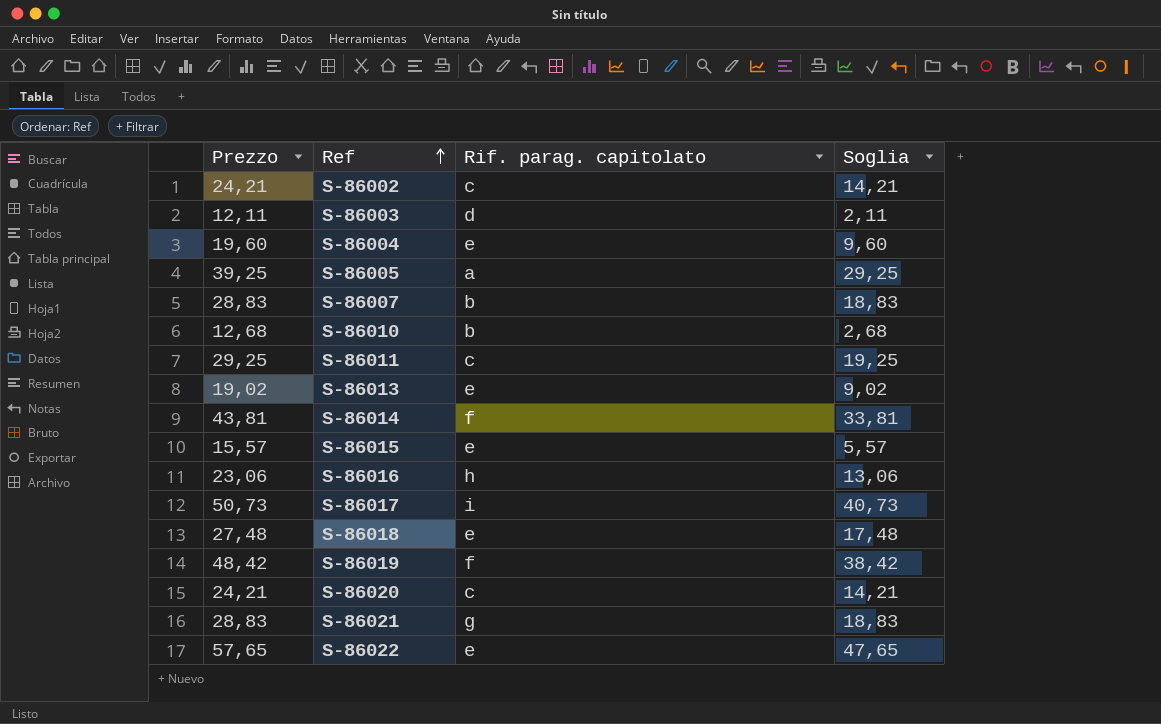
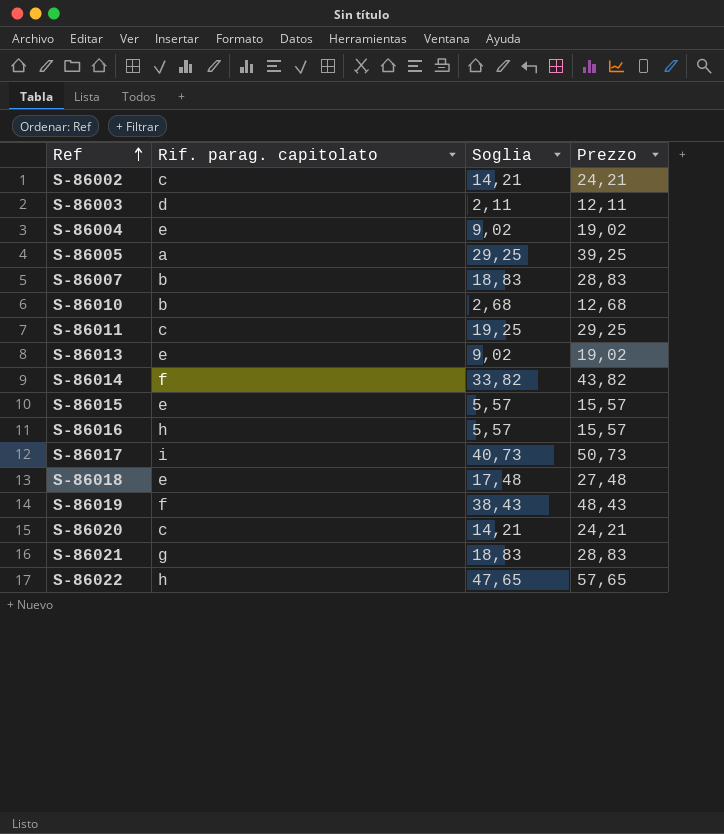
column Prezzo | position: 1 -> 4
S-86004 | Soglia: 9,60 -> 9,02
S-86004 | Prezzo: 19,60 -> 19,02
S-86014 | Soglia: 33,81 -> 33,82
S-86014 | Prezzo: 43,81 -> 43,82
S-86016 | Soglia: 13,06 -> 5,57
S-86016 | Prezzo: 23,06 -> 15,57
S-86019 | Soglia: 38,42 -> 38,43
S-86019 | Prezzo: 48,42 -> 48,43
S-86022 | Rif. parag. capitolato: e -> h

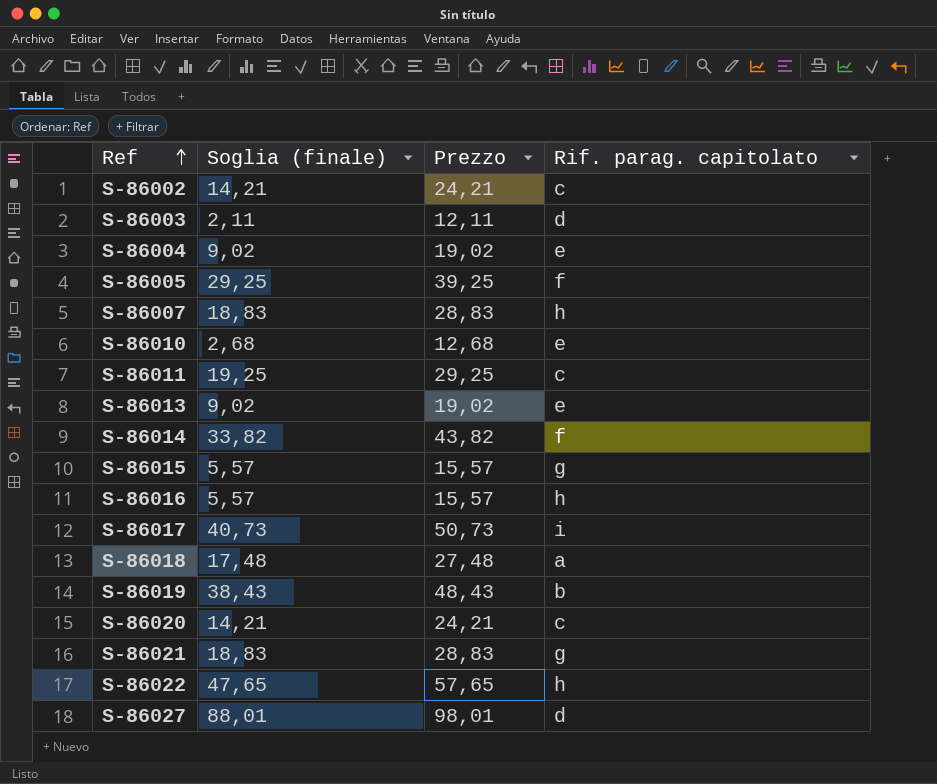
column name: Soglia -> Soglia (finale)
column Rif. parag. capitolato | position: 2 -> 4
S-86005 | Rif. parag. capitolato: a -> f
S-86007 | Rif. parag. capitolato: b -> h
S-86010 | Rif. parag. capitolato: b -> e
S-86015 | Rif. parag. capitolato: e -> g
S-86018 | Rif. parag. capitolato: e -> a
S-86019 | Rif. parag. capitolato: f -> b
row S-86027: none -> 88,01 | 98,01 | d

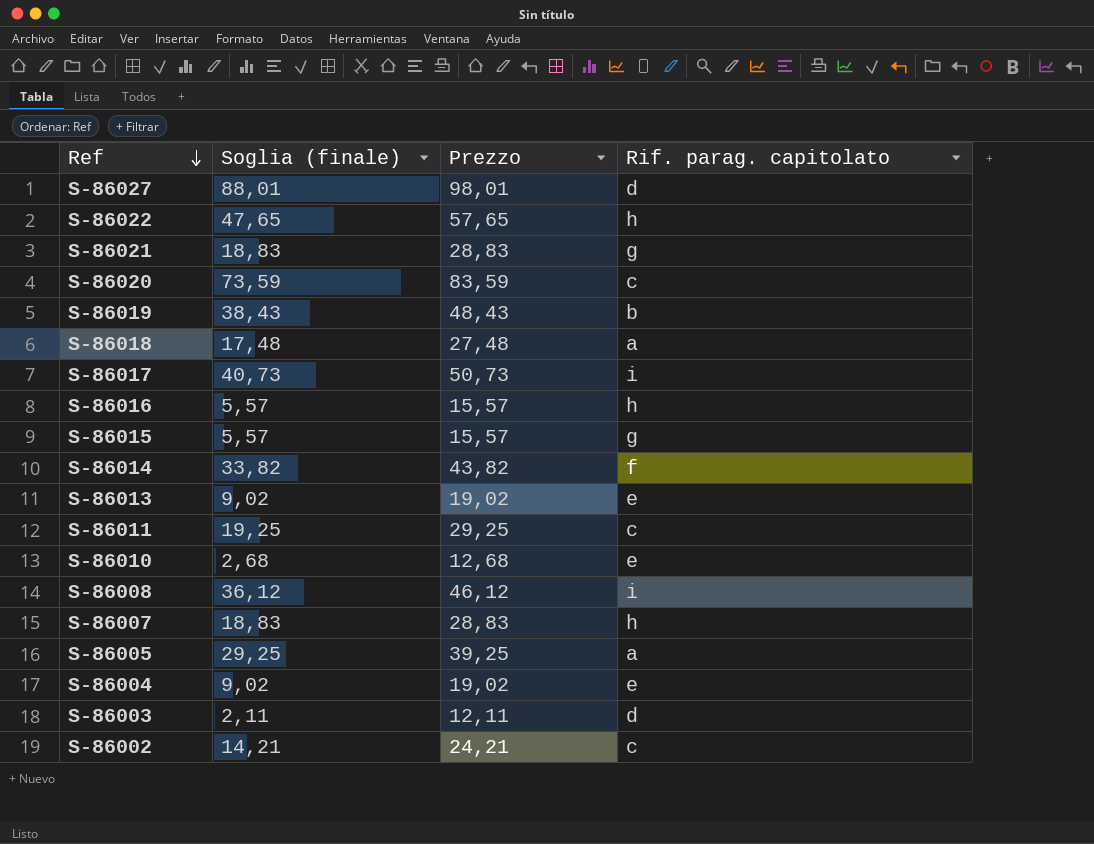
row order: Ref ascending -> Ref descending
S-86020 | Soglia (finale): 14,21 -> 73,59
S-86020 | Prezzo: 24,21 -> 83,59
row S-86008: none -> 36,12 | 46,12 | i
S-86005 | Rif. parag. capitolato: f -> a

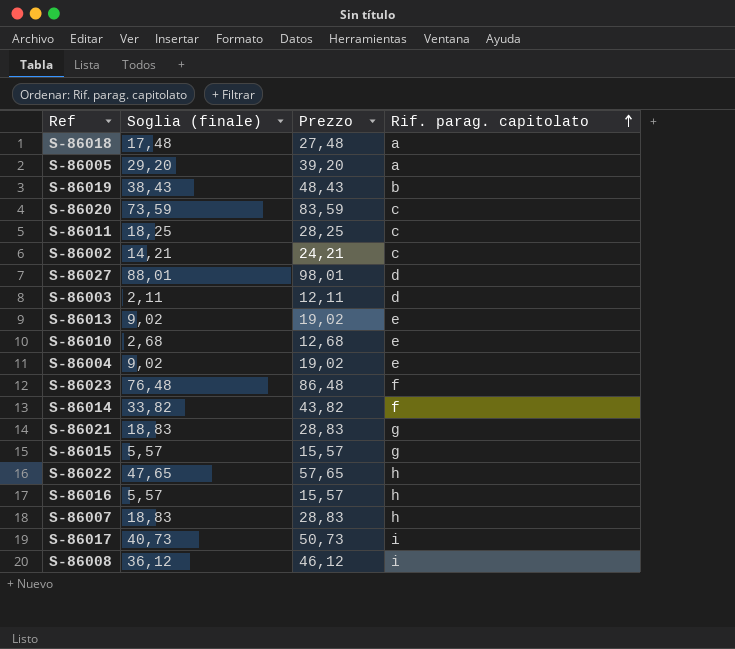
row order: Ref descending -> Rif. parag. capitolato ascending
S-86005 | Soglia (finale): 29,25 -> 29,20
S-86005 | Prezzo: 39,25 -> 39,20
S-86011 | Soglia (finale): 19,25 -> 18,25
S-86011 | Prezzo: 29,25 -> 28,25
row S-86023: none -> 76,48 | 86,48 | f

